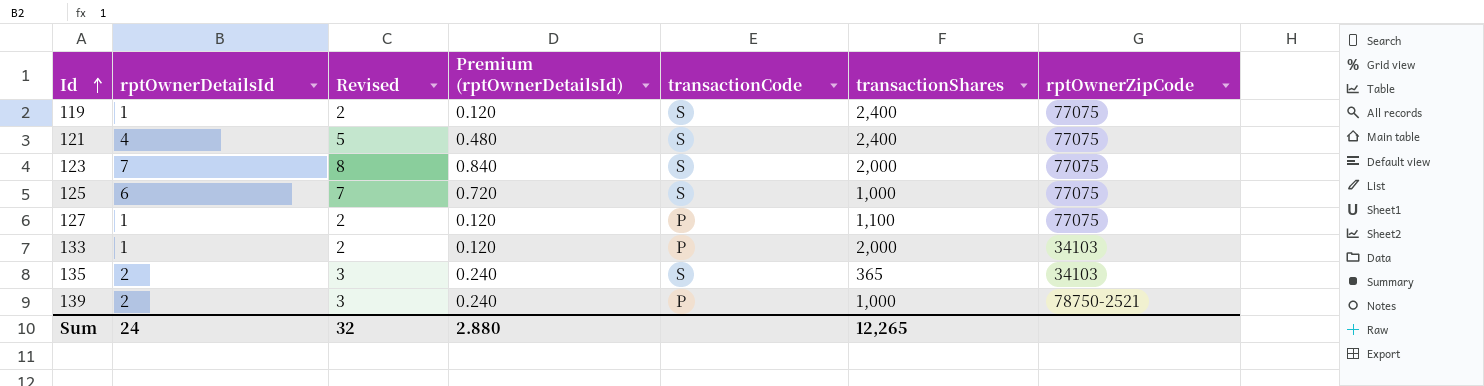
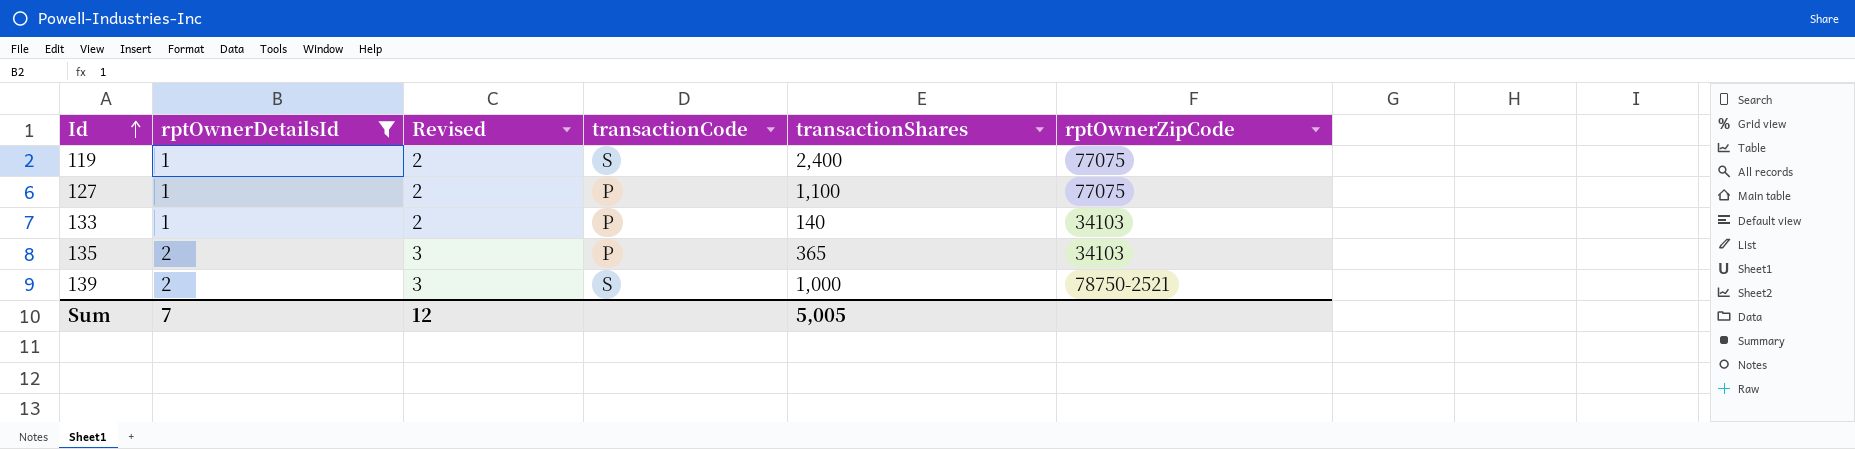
filter: none -> rptOwnerDetailsId <= 2
column Premium (rptOwnerDetailsId) | formula: [rptOwnerDetailsId] * 0.12 -> none
133 | transactionShares: 2,000 -> 140
135 | transactionCode: S -> P
139 | transactionCode: P -> S
Sum | rptOwnerDetailsId: 24 -> 7
Sum | Revised: 32 -> 12
Sum | transactionShares: 12,265 -> 5,005

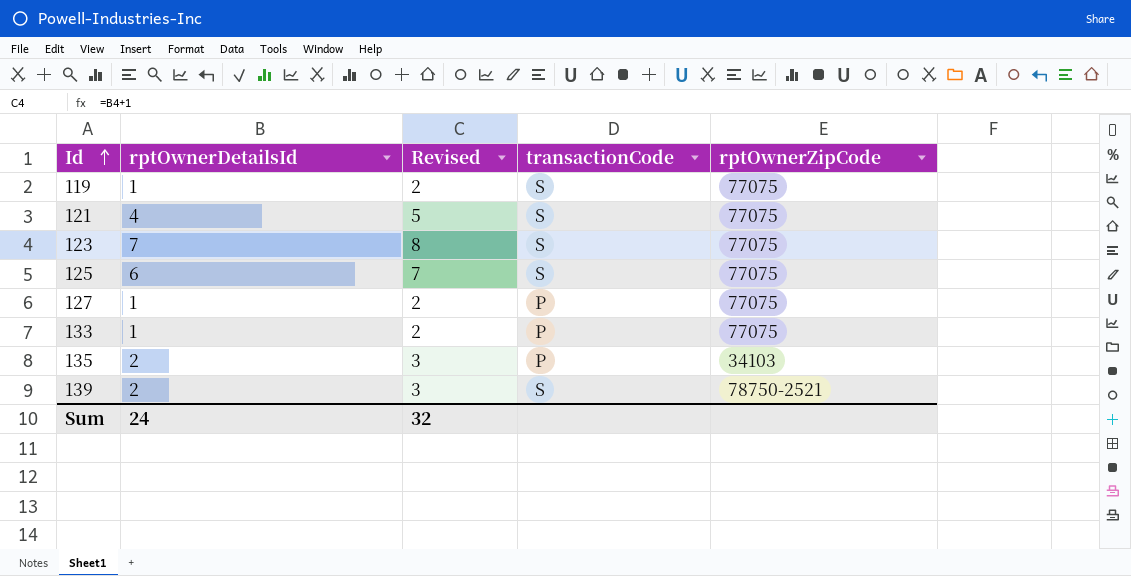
filter: rptOwnerDetailsId <= 2 -> none
column transactionShares | position: 5 -> none
133 | rptOwnerZipCode: 34103 -> 77075
Sum | rptOwnerDetailsId: 7 -> 24
Sum | Revised: 12 -> 32

